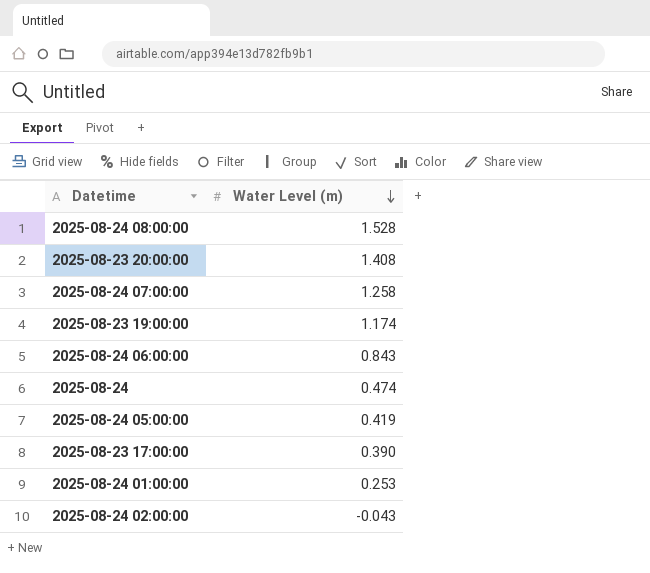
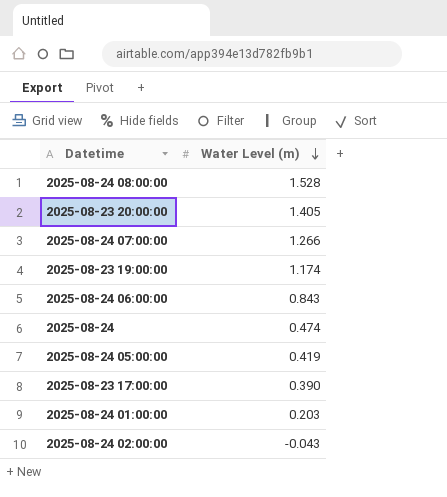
2025-08-23 20:00:00 | Water Level (m): 1.408 -> 1.405
2025-08-24 07:00:00 | Water Level (m): 1.258 -> 1.266
2025-08-24 01:00:00 | Water Level (m): 0.253 -> 0.203

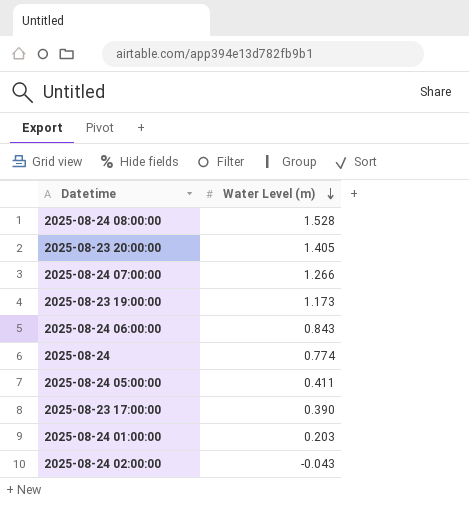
2025-08-23 19:00:00 | Water Level (m): 1.174 -> 1.173
2025-08-24 | Water Level (m): 0.474 -> 0.774
2025-08-24 05:00:00 | Water Level (m): 0.419 -> 0.411

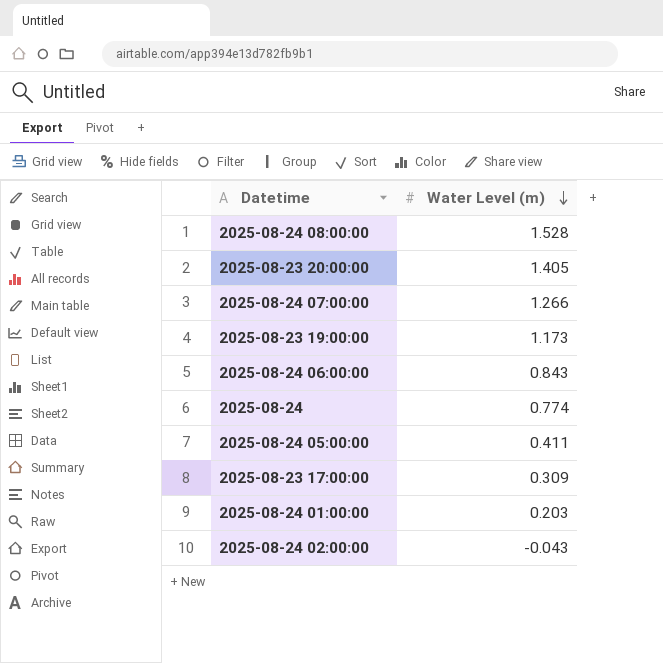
2025-08-23 17:00:00 | Water Level (m): 0.390 -> 0.309

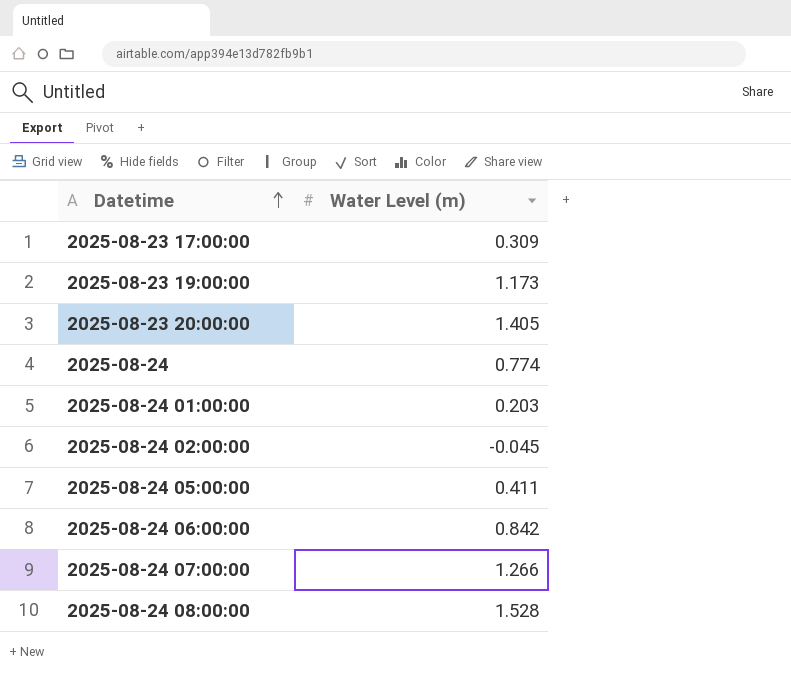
row order: Water Level (m) descending -> Datetime ascending
2025-08-24 02:00:00 | Water Level (m): -0.043 -> -0.045
2025-08-24 06:00:00 | Water Level (m): 0.843 -> 0.842

